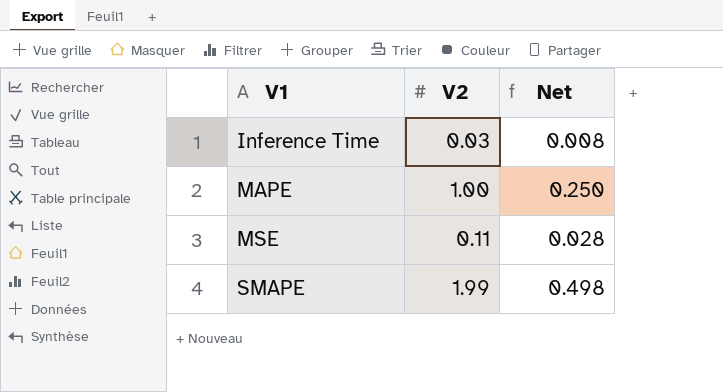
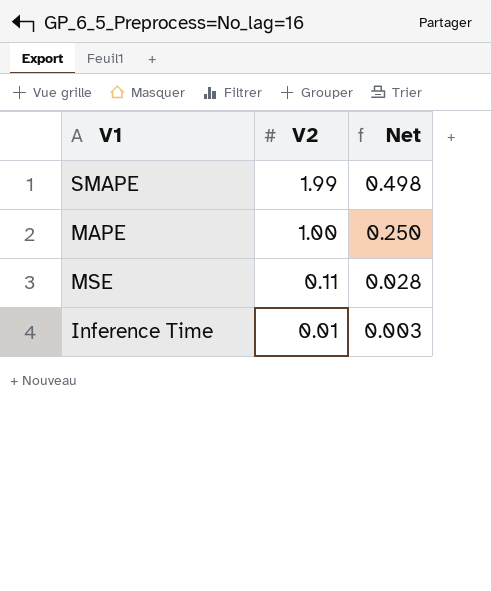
row order: V1 ascending -> V2 descending
Inference Time | V2: 0.03 -> 0.01
Inference Time | Net: 0.008 -> 0.003

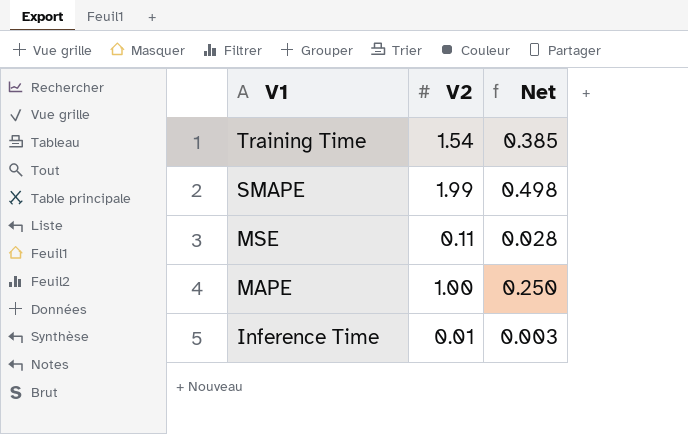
row order: V2 descending -> V1 descending
row Training Time: none -> 1.54 | 0.385

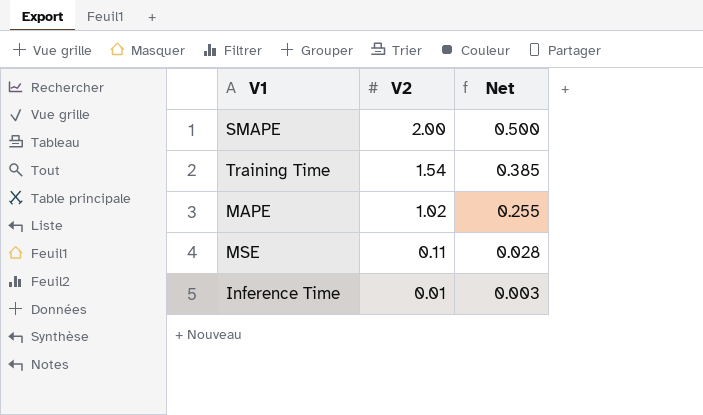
row order: V1 descending -> V2 descending
SMAPE | V2: 1.99 -> 2.00
SMAPE | Net: 0.498 -> 0.500
MAPE | V2: 1.00 -> 1.02
MAPE | Net: 0.250 -> 0.255

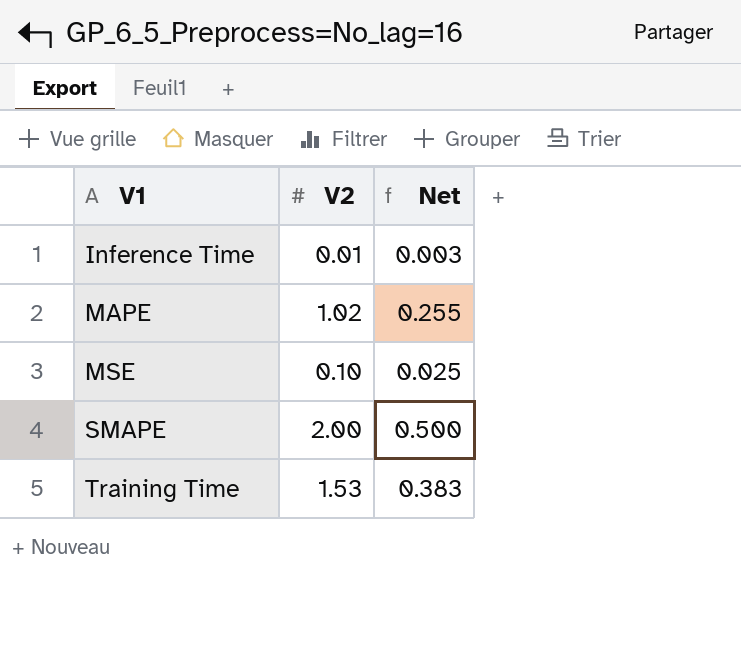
row order: V2 descending -> V1 ascending
MSE | V2: 0.11 -> 0.10
MSE | Net: 0.028 -> 0.025
Training Time | V2: 1.54 -> 1.53
Training Time | Net: 0.385 -> 0.383

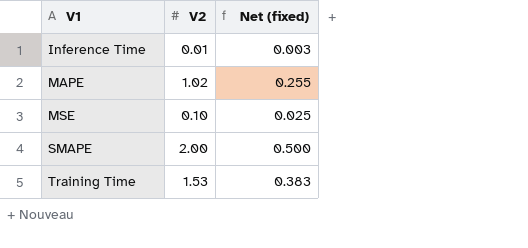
column name: Net -> Net (fixed)

